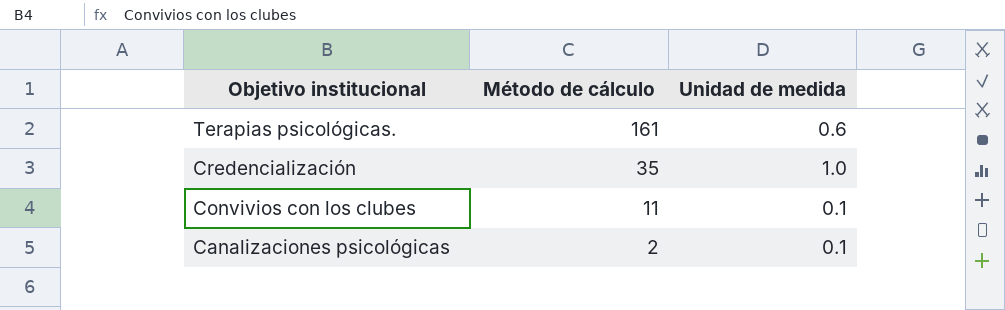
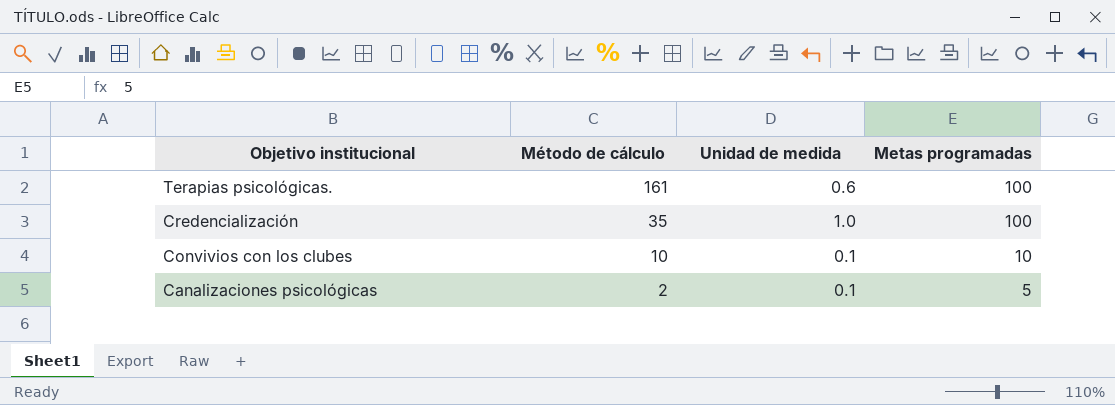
column Metas programadas | position: none -> 4
Convivios con los clubes | Método de cálculo: 11 -> 10

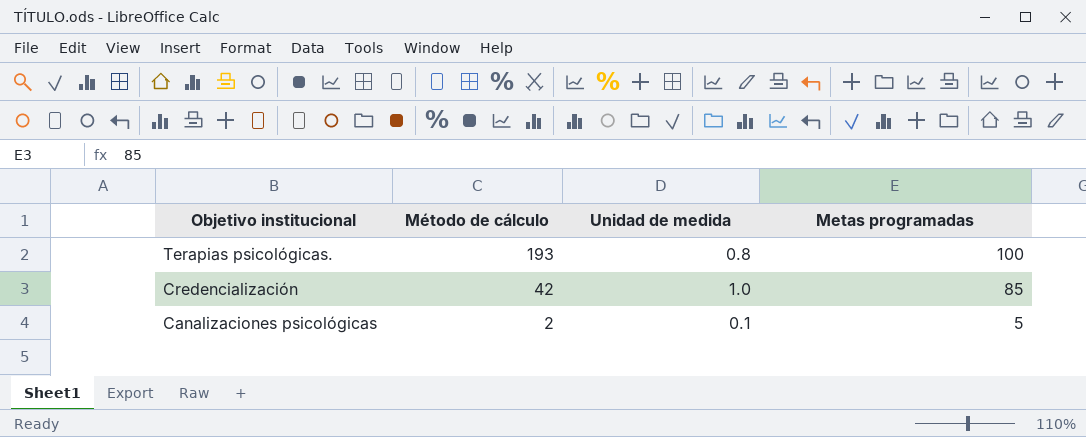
row Convivios con los clubes: 10 | 0.1 | 10 -> none
Terapias psicológicas. | Método de cálculo: 161 -> 193
Terapias psicológicas. | Unidad de medida: 0.6 -> 0.8
Credencialización | Método de cálculo: 35 -> 42
Credencialización | Metas programadas: 100 -> 85

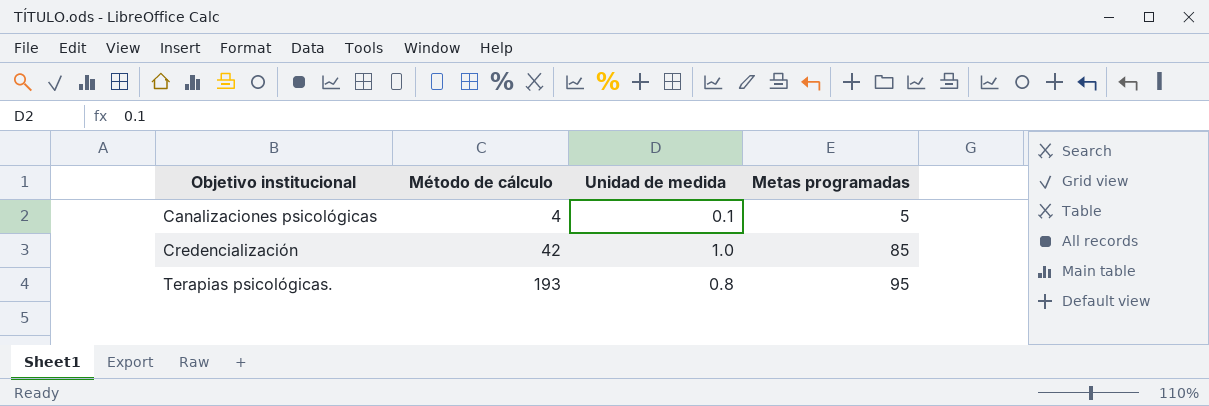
row order: Objetivo institucional descending -> Objetivo institucional ascending
Canalizaciones psicológicas | Método de cálculo: 2 -> 4
Terapias psicológicas. | Metas programadas: 100 -> 95

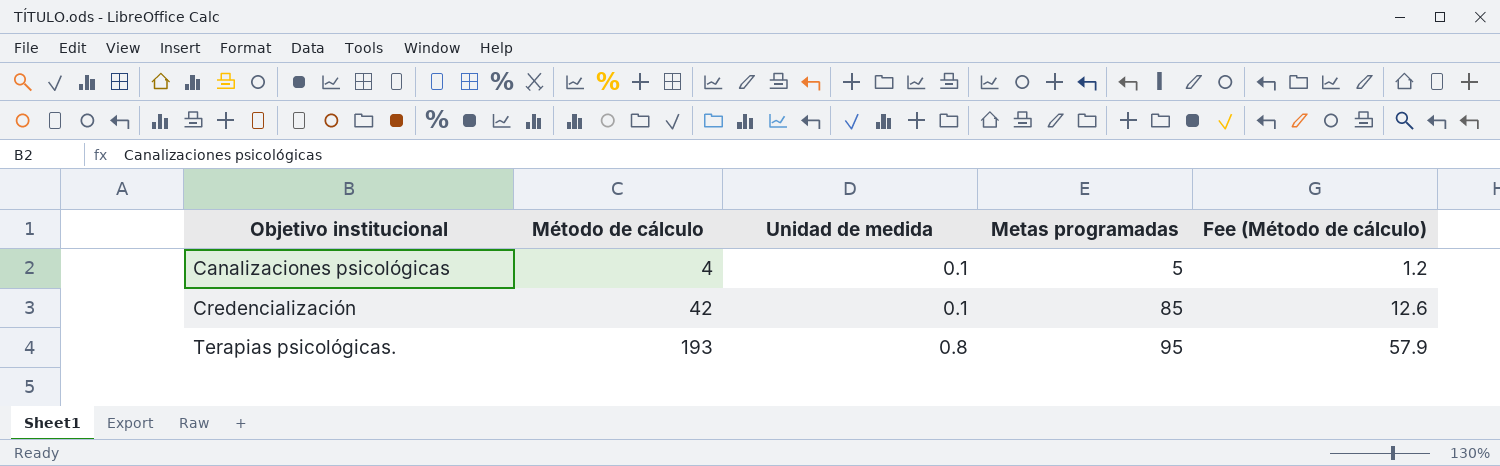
column Fee (Método de cálculo) | formula: none -> [Método de cálculo] * 0.3
Credencialización | Unidad de medida: 1.0 -> 0.1

